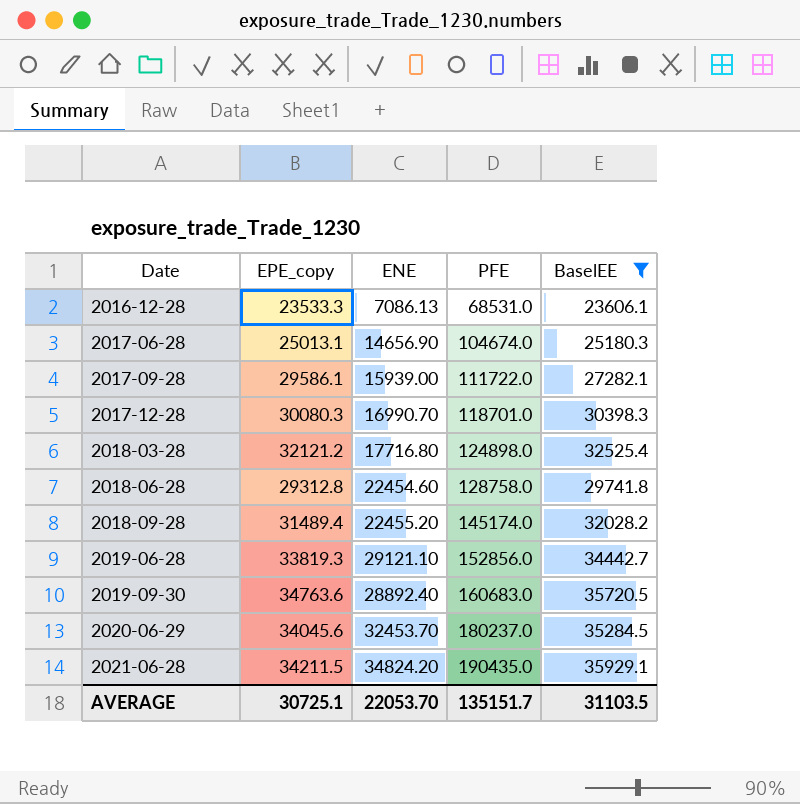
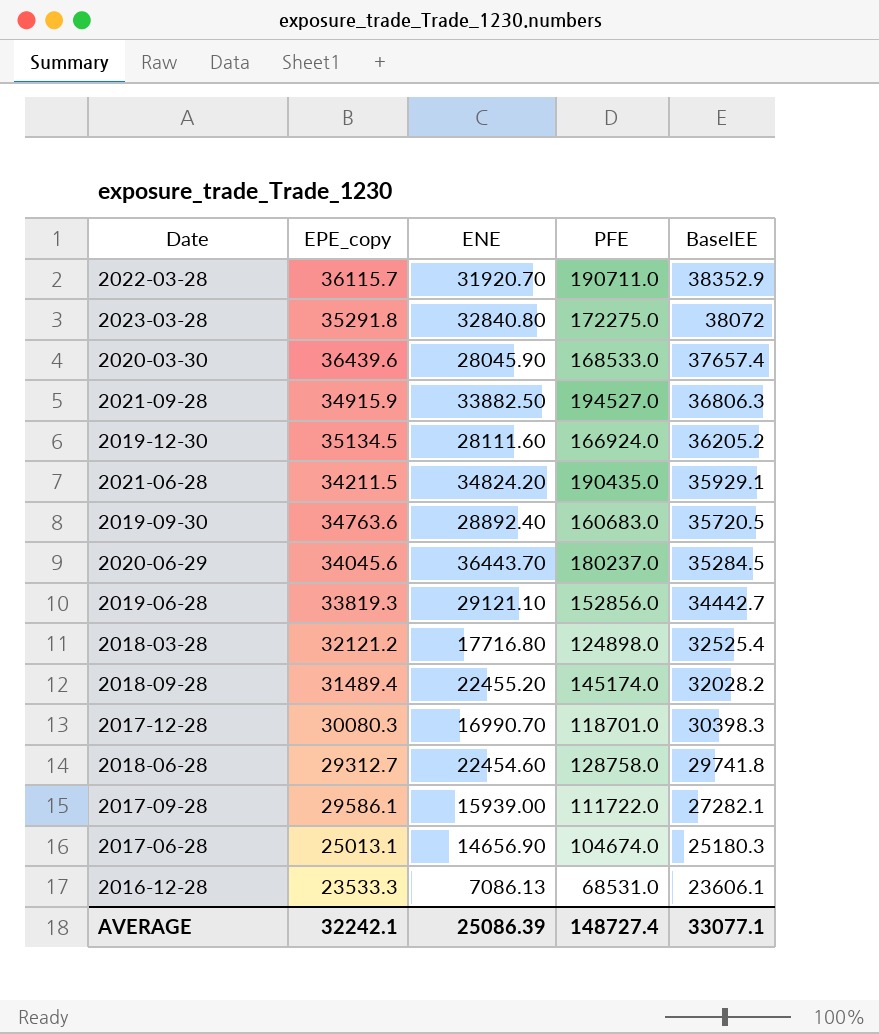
filter: BaselEE <= 35929.1 -> none
row order: Date ascending -> BaselEE descending
2020-06-29 | ENE: 32453.70 -> 36443.70
2018-06-28 | EPE_copy: 29312.8 -> 29312.7
AVERAGE | EPE_copy: 30725.1 -> 32242.1
AVERAGE | ENE: 22053.70 -> 25086.39
AVERAGE | PFE: 135151.7 -> 148727.4
AVERAGE | BaselEE: 31103.5 -> 33077.1

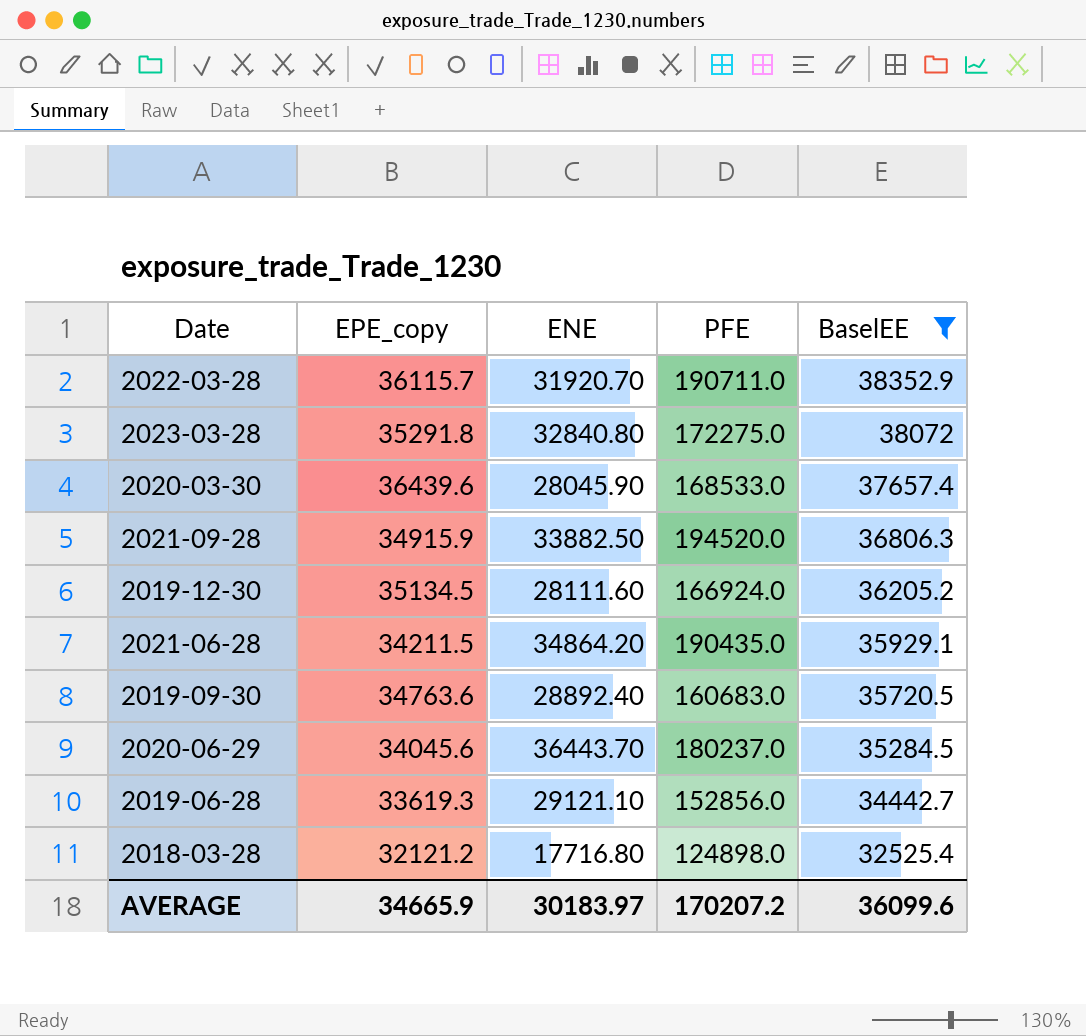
filter: none -> BaselEE >= 32525.4
2021-09-28 | PFE: 194527.0 -> 194520.0
2021-06-28 | ENE: 34824.20 -> 34864.20
2019-06-28 | EPE_copy: 33819.3 -> 33619.3
AVERAGE | EPE_copy: 32242.1 -> 34665.9
AVERAGE | ENE: 25086.39 -> 30183.97
AVERAGE | PFE: 148727.4 -> 170207.2
AVERAGE | BaselEE: 33077.1 -> 36099.6

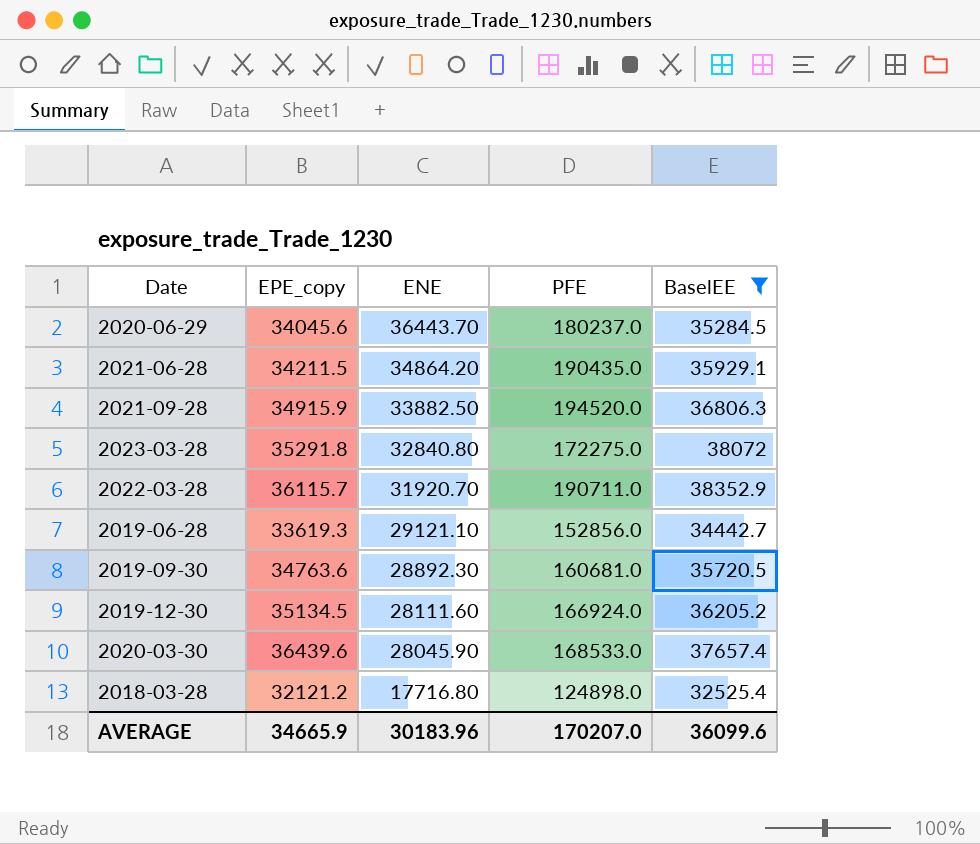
row order: BaselEE descending -> ENE descending
2019-09-30 | ENE: 28892.40 -> 28892.30
2019-09-30 | PFE: 160683.0 -> 160681.0
AVERAGE | ENE: 30183.97 -> 30183.96
AVERAGE | PFE: 170207.2 -> 170207.0

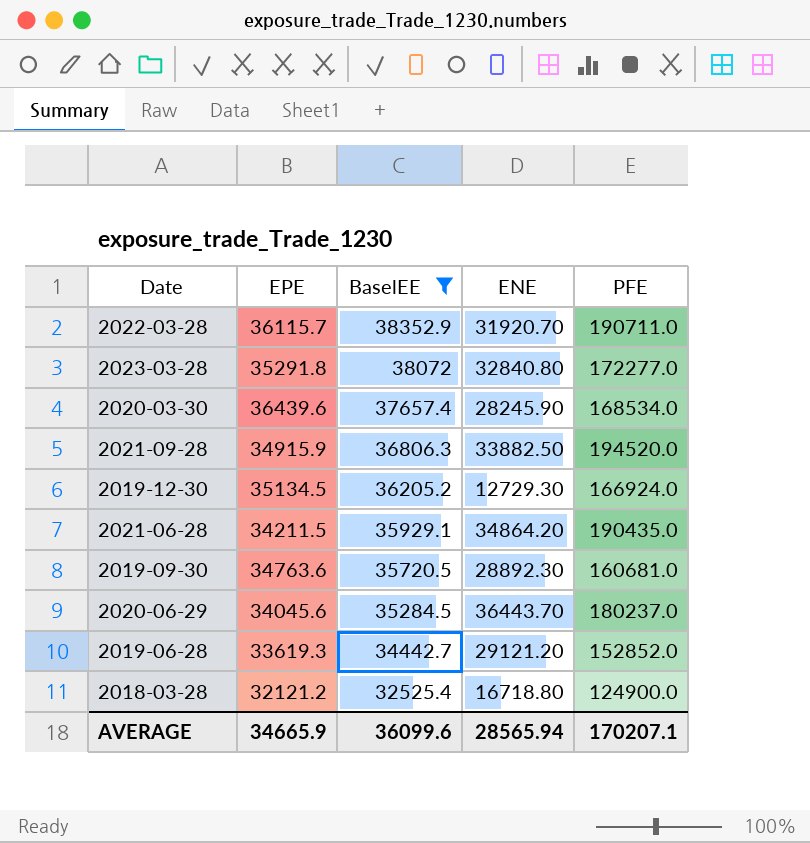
row order: ENE descending -> BaselEE descending
column name: EPE_copy -> EPE
column BaselEE | position: 5 -> 3
2023-03-28 | PFE: 172275.0 -> 172277.0
2020-03-30 | ENE: 28045.90 -> 28245.90
2020-03-30 | PFE: 168533.0 -> 168534.0
2019-12-30 | ENE: 28111.60 -> 12729.30
2019-06-28 | ENE: 29121.10 -> 29121.20
2019-06-28 | PFE: 152856.0 -> 152852.0
2018-03-28 | ENE: 17716.80 -> 16718.80
2018-03-28 | PFE: 124898.0 -> 124900.0
AVERAGE | ENE: 30183.96 -> 28565.94
AVERAGE | PFE: 170207.0 -> 170207.1

